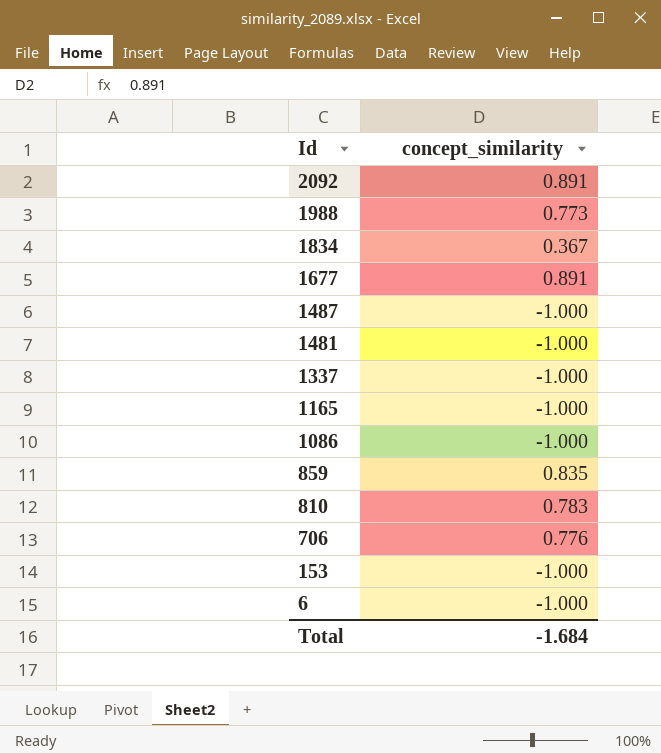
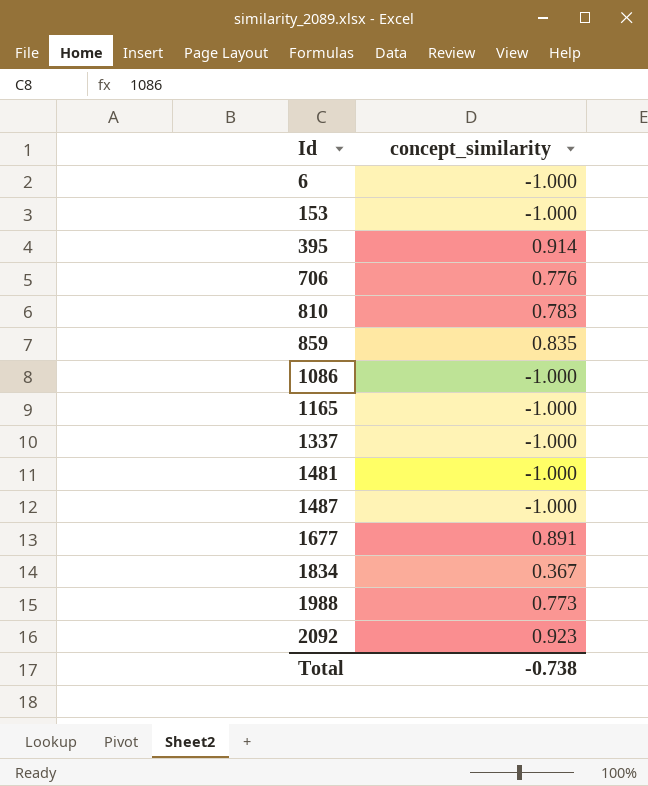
row order: Id descending -> Id ascending
row 395: none -> 0.914
2092 | concept_similarity: 0.891 -> 0.923
Total | concept_similarity: -1.684 -> -0.738

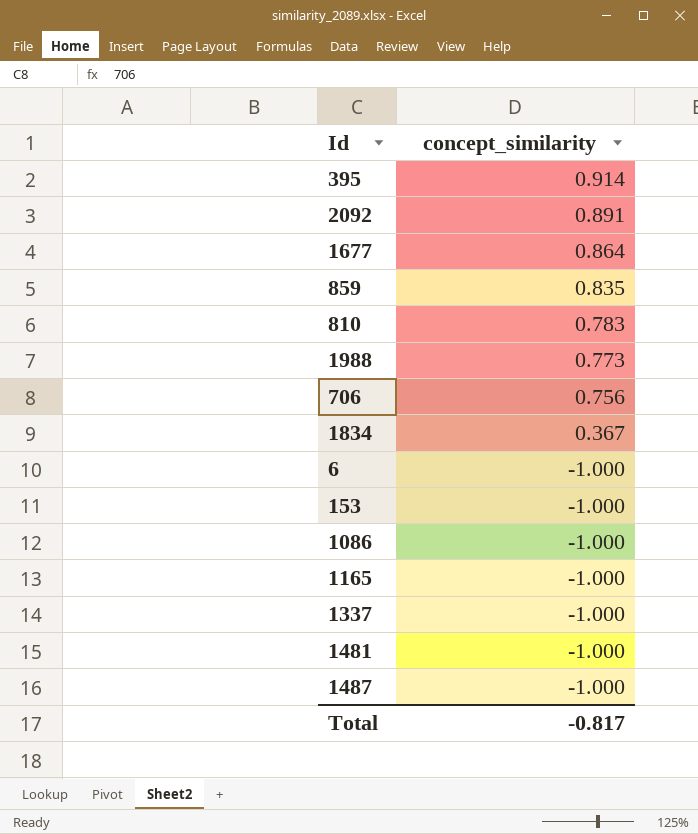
row order: Id ascending -> concept_similarity descending
2092 | concept_similarity: 0.923 -> 0.891
1677 | concept_similarity: 0.891 -> 0.864
706 | concept_similarity: 0.776 -> 0.756
Total | concept_similarity: -0.738 -> -0.817

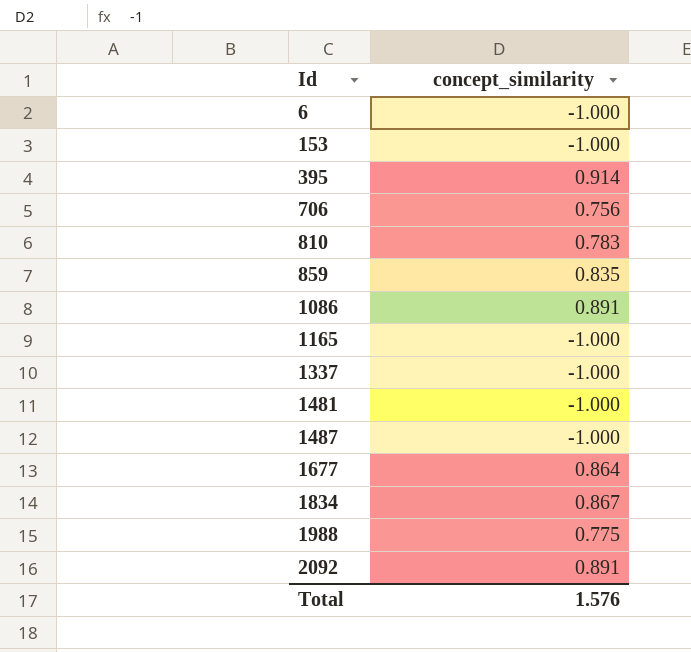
row order: concept_similarity descending -> Id ascending
1086 | concept_similarity: -1.000 -> 0.891
1834 | concept_similarity: 0.367 -> 0.867
1988 | concept_similarity: 0.773 -> 0.775
Total | concept_similarity: -0.817 -> 1.576

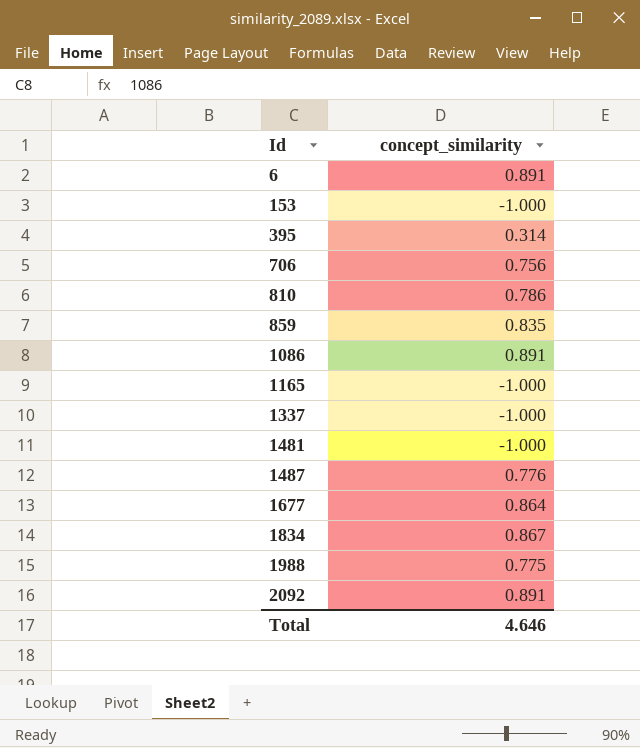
6 | concept_similarity: -1.000 -> 0.891
395 | concept_similarity: 0.914 -> 0.314
810 | concept_similarity: 0.783 -> 0.786
1487 | concept_similarity: -1.000 -> 0.776
Total | concept_similarity: 1.576 -> 4.646

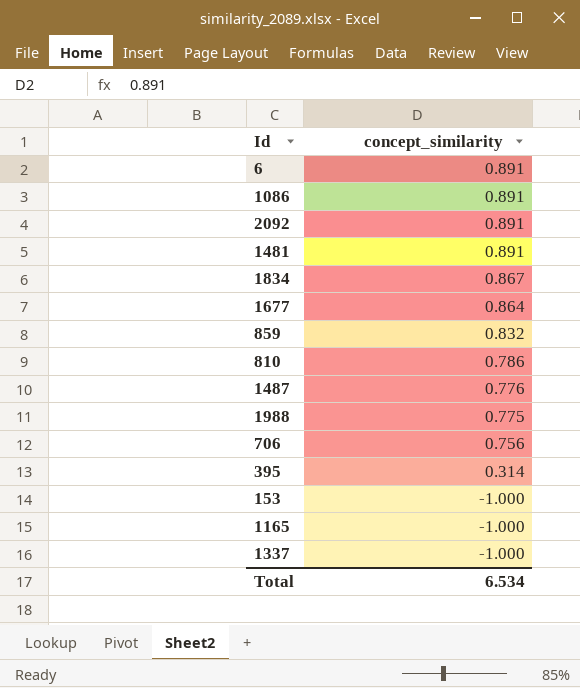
row order: Id ascending -> concept_similarity descending
1481 | concept_similarity: -1.000 -> 0.891
859 | concept_similarity: 0.835 -> 0.832
Total | concept_similarity: 4.646 -> 6.534

